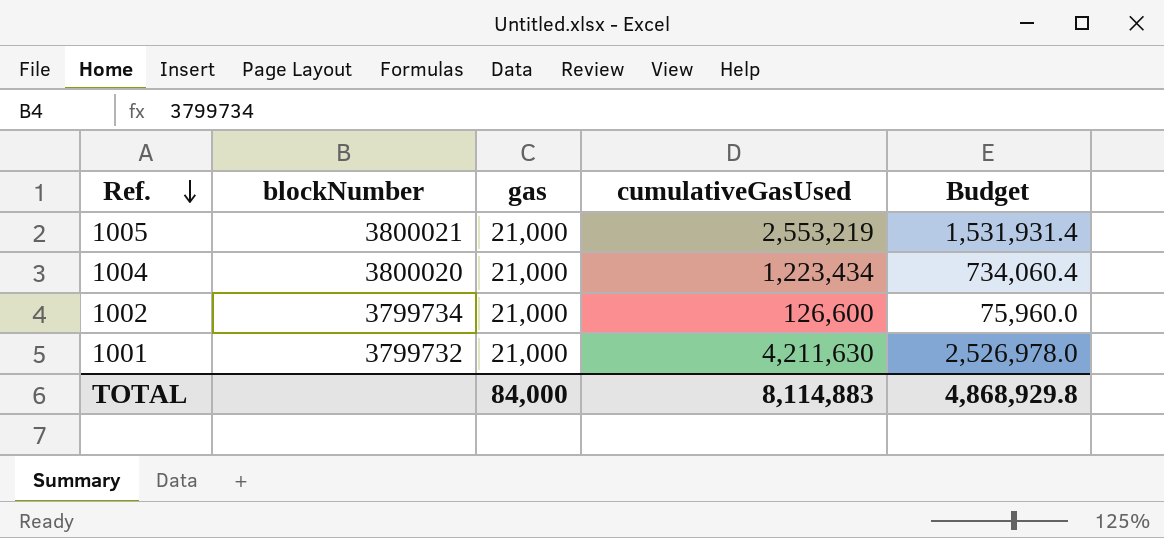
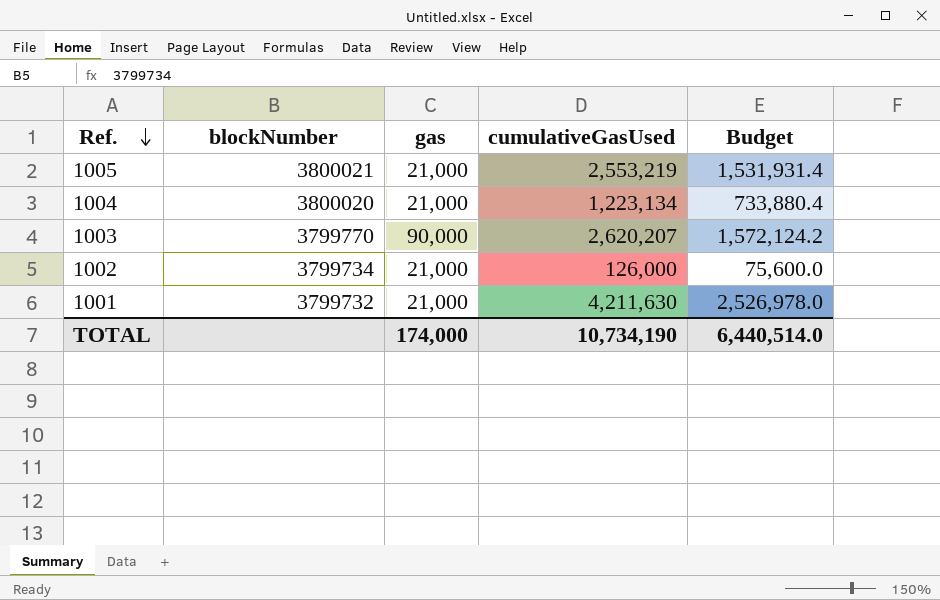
1004 | cumulativeGasUsed: 1,223,434 -> 1,223,134
1004 | Budget: 734,060.4 -> 733,880.4
row 1003: none -> 3799770 | 90,000 | 2,620,207 | 1,572,124.2
1002 | cumulativeGasUsed: 126,600 -> 126,000
1002 | Budget: 75,960.0 -> 75,600.0
TOTAL | gas: 84,000 -> 174,000
TOTAL | cumulativeGasUsed: 8,114,883 -> 10,734,190
TOTAL | Budget: 4,868,929.8 -> 6,440,514.0

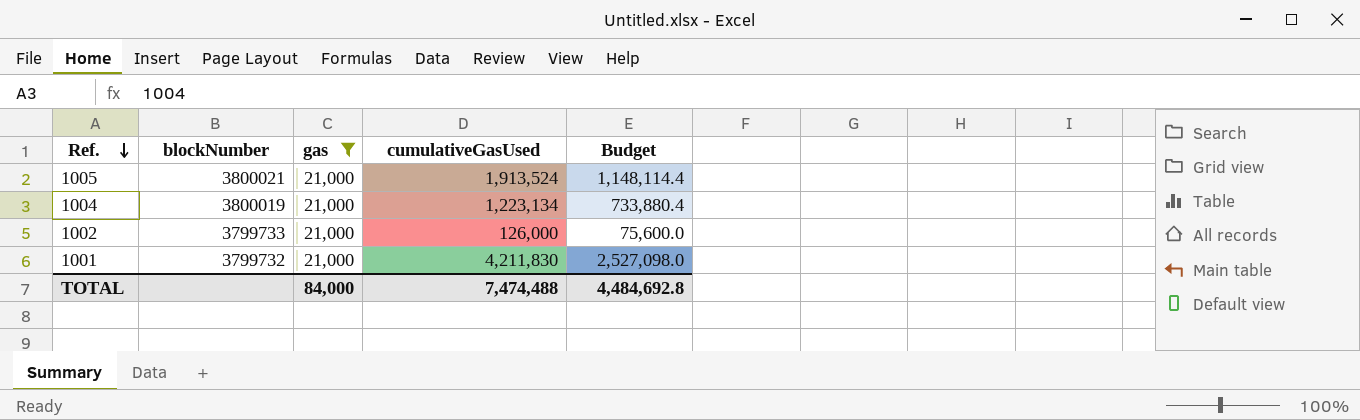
filter: none -> gas = 21,000
1005 | cumulativeGasUsed: 2,553,219 -> 1,913,524
1005 | Budget: 1,531,931.4 -> 1,148,114.4
1004 | blockNumber: 3800020 -> 3800019
1002 | blockNumber: 3799734 -> 3799733
1001 | cumulativeGasUsed: 4,211,630 -> 4,211,830
1001 | Budget: 2,526,978.0 -> 2,527,098.0
TOTAL | gas: 174,000 -> 84,000
TOTAL | cumulativeGasUsed: 10,734,190 -> 7,474,488
TOTAL | Budget: 6,440,514.0 -> 4,484,692.8

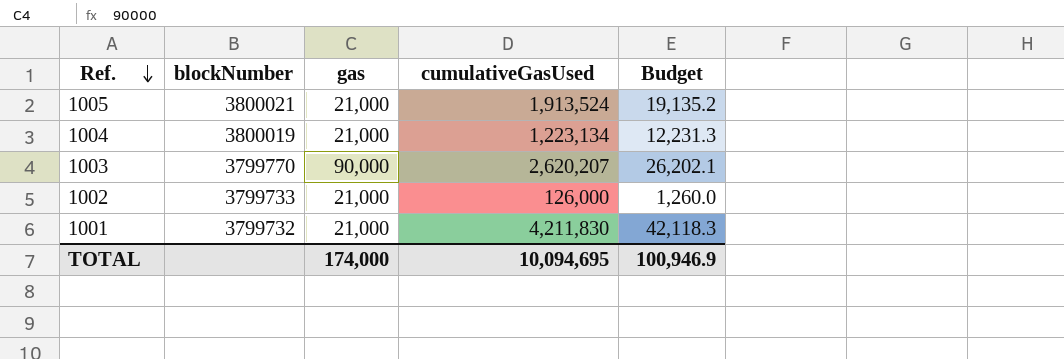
filter: gas = 21,000 -> none
column Budget | formula: [cumulativeGasUsed] * 0.6 -> [cumulativeGasUsed] * 0.01
TOTAL | gas: 84,000 -> 174,000
TOTAL | cumulativeGasUsed: 7,474,488 -> 10,094,695
TOTAL | Budget: 4,484,692.8 -> 100,946.9

